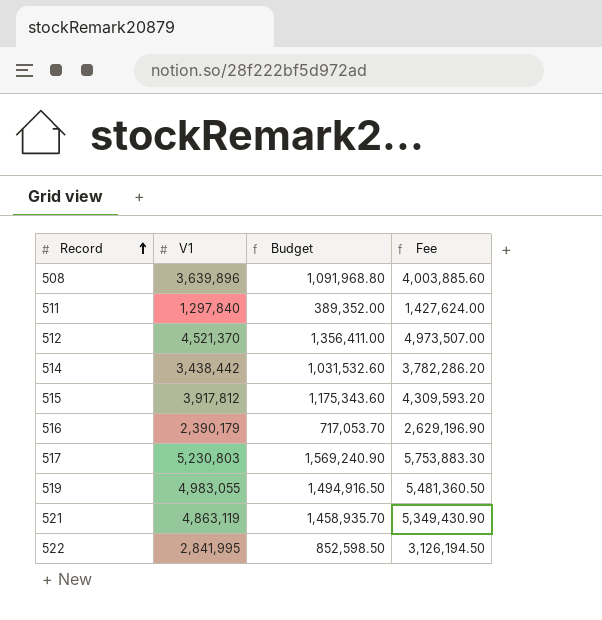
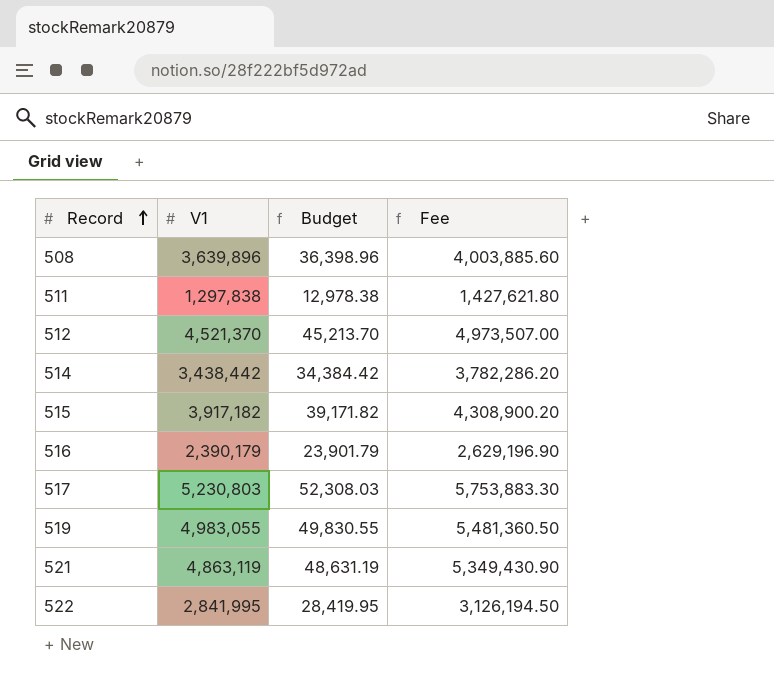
column Budget | formula: [V1] * 0.3 -> [V1] * 0.01
511 | V1: 1,297,840 -> 1,297,838
511 | Fee: 1,427,624.00 -> 1,427,621.80
515 | V1: 3,917,812 -> 3,917,182
515 | Fee: 4,309,593.20 -> 4,308,900.20

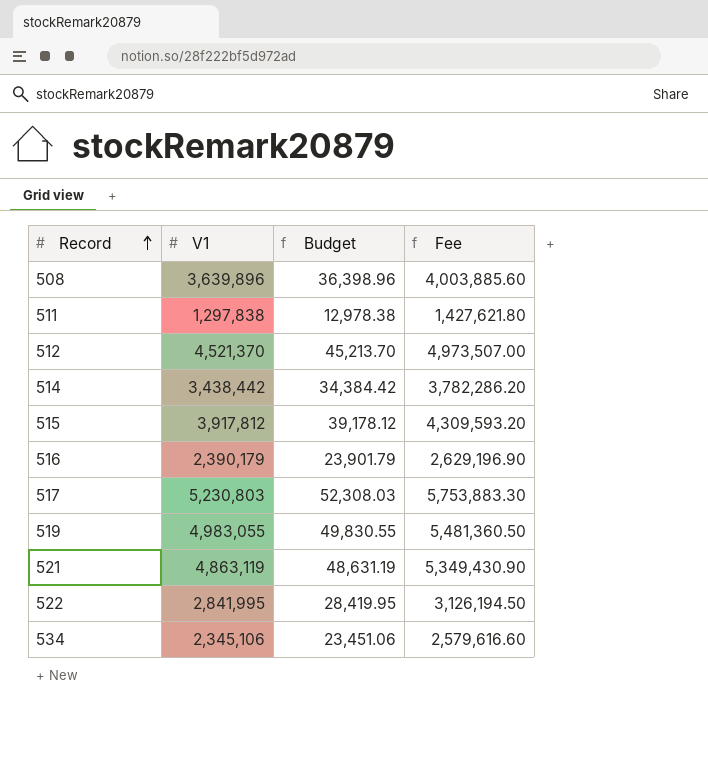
515 | V1: 3,917,182 -> 3,917,812
515 | Budget: 39,171.82 -> 39,178.12
515 | Fee: 4,308,900.20 -> 4,309,593.20
row 534: none -> 2,345,106 | 23,451.06 | 2,579,616.60

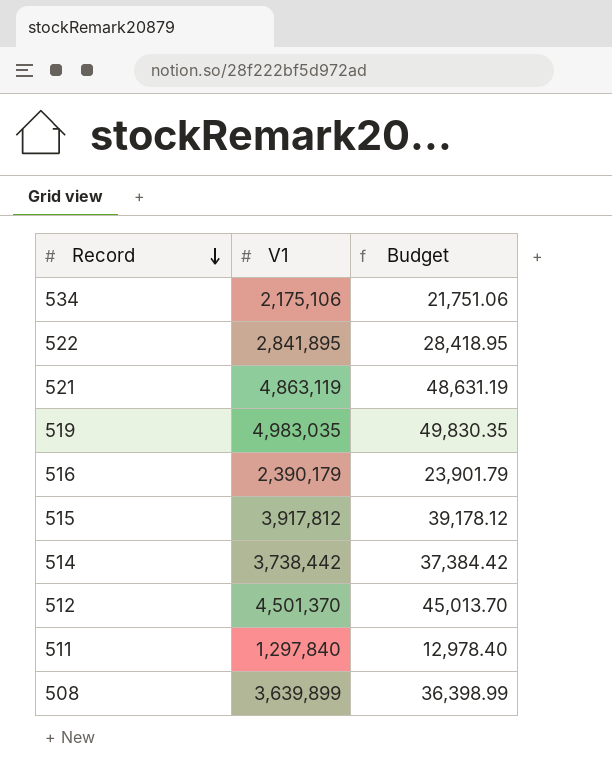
row order: Record ascending -> Record descending
column Fee | formula: [V1] * 1.1 -> none
row 517: 5,230,803 | 52,308.03 | 5,753,883.30 -> none
534 | V1: 2,345,106 -> 2,175,106
534 | Budget: 23,451.06 -> 21,751.06
522 | V1: 2,841,995 -> 2,841,895
522 | Budget: 28,419.95 -> 28,418.95
519 | V1: 4,983,055 -> 4,983,035
519 | Budget: 49,830.55 -> 49,830.35
514 | V1: 3,438,442 -> 3,738,442
514 | Budget: 34,384.42 -> 37,384.42
512 | V1: 4,521,370 -> 4,501,370
512 | Budget: 45,213.70 -> 45,013.70
511 | V1: 1,297,838 -> 1,297,840
511 | Budget: 12,978.38 -> 12,978.40
508 | V1: 3,639,896 -> 3,639,899
508 | Budget: 36,398.96 -> 36,398.99

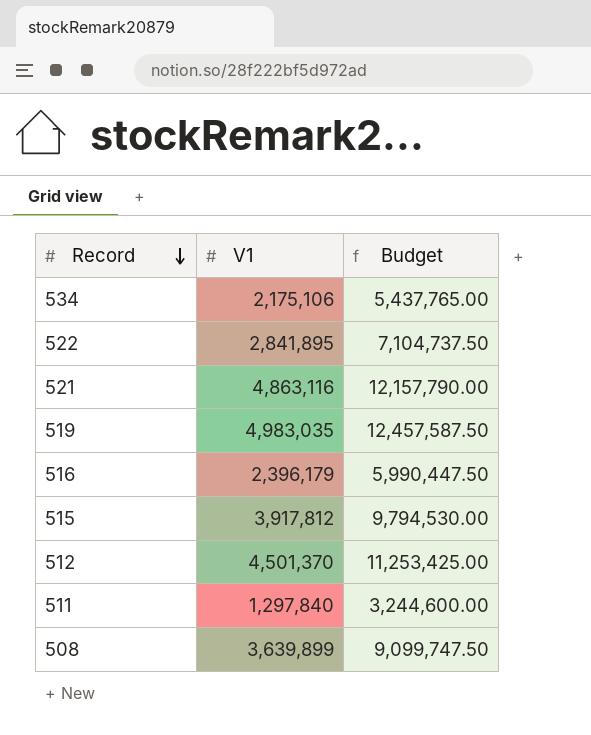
column Budget | formula: [V1] * 0.01 -> [V1] * 2.5
row 514: 3,738,442 | 37,384.42 -> none
521 | V1: 4,863,119 -> 4,863,116
516 | V1: 2,390,179 -> 2,396,179

